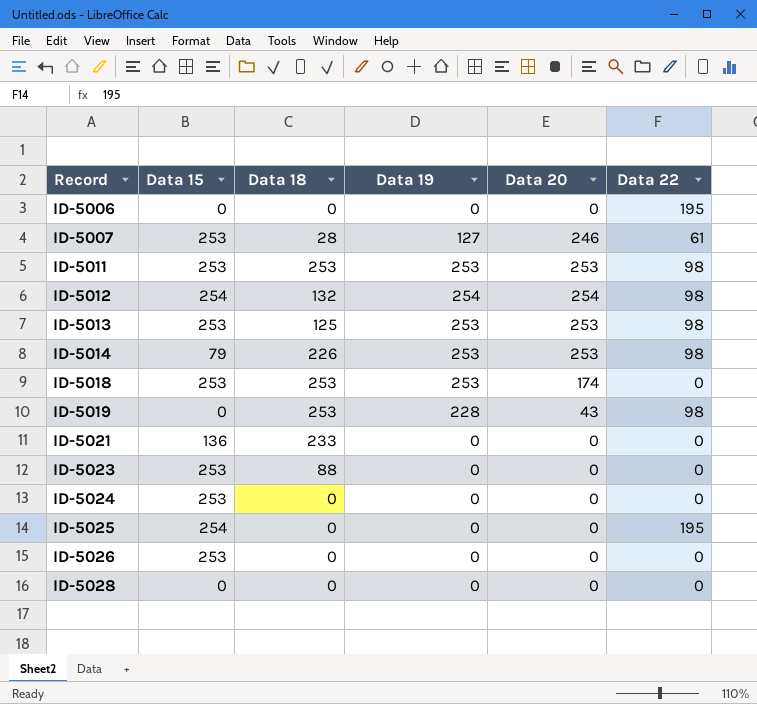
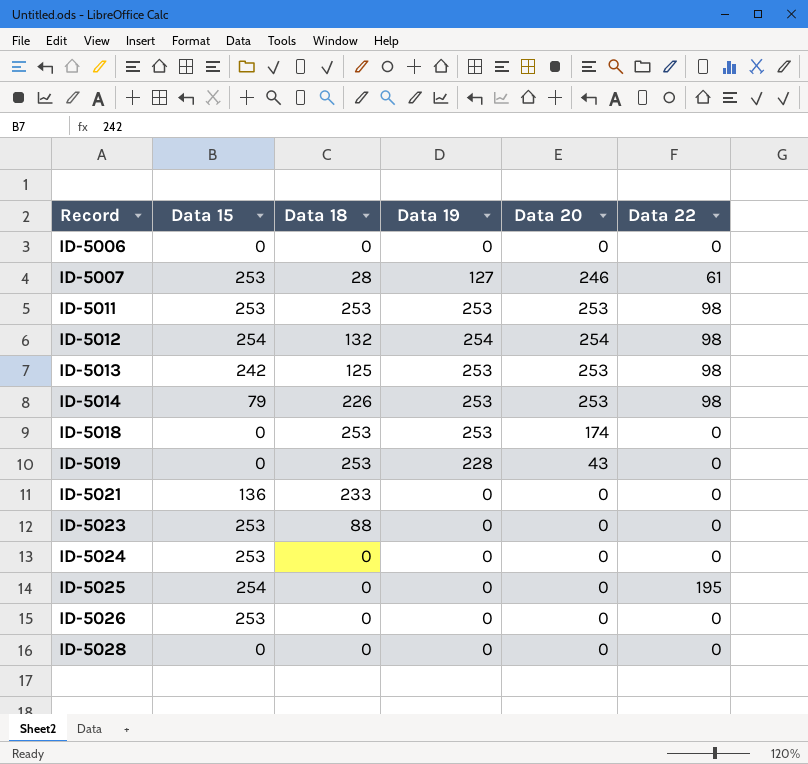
ID-5006 | Data 22: 195 -> 0
ID-5013 | Data 15: 253 -> 242
ID-5018 | Data 15: 253 -> 0
ID-5019 | Data 22: 98 -> 0

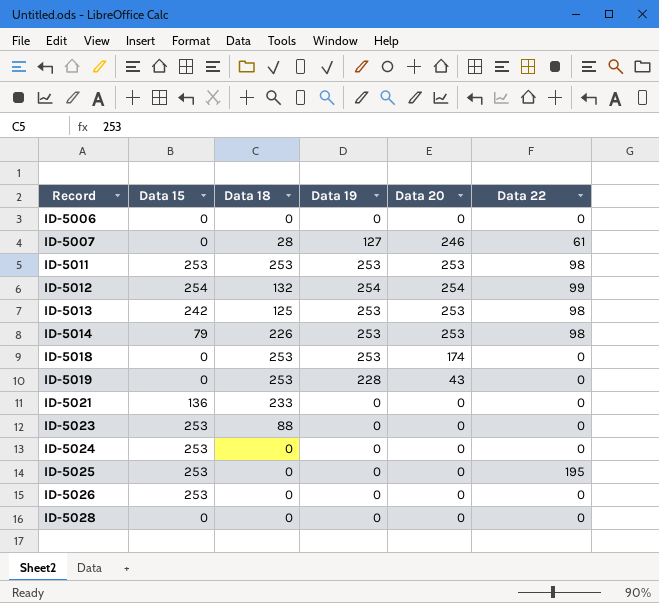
ID-5007 | Data 15: 253 -> 0
ID-5012 | Data 22: 98 -> 99
ID-5025 | Data 15: 254 -> 253

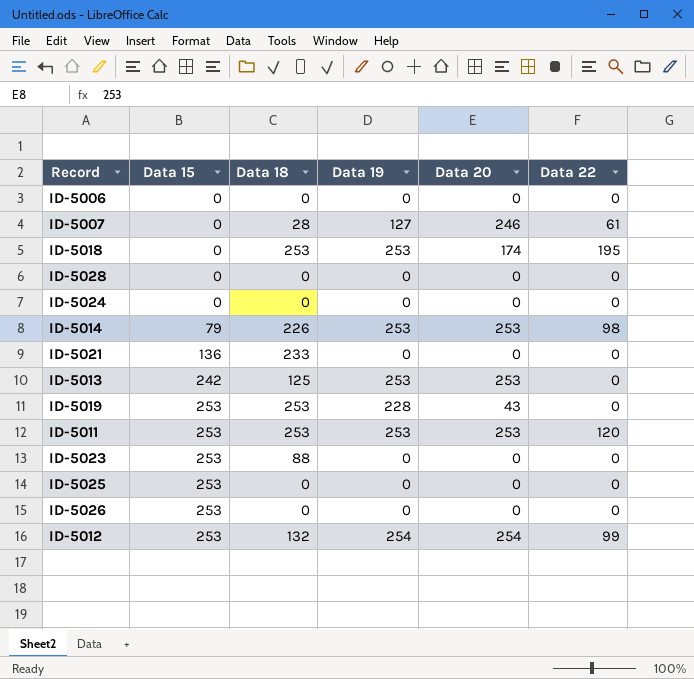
row order: Record ascending -> Data 15 ascending
ID-5018 | Data 22: 0 -> 195
ID-5024 | Data 15: 253 -> 0
ID-5013 | Data 22: 98 -> 0
ID-5019 | Data 15: 0 -> 253
ID-5011 | Data 22: 98 -> 120
ID-5025 | Data 22: 195 -> 0
ID-5012 | Data 15: 254 -> 253

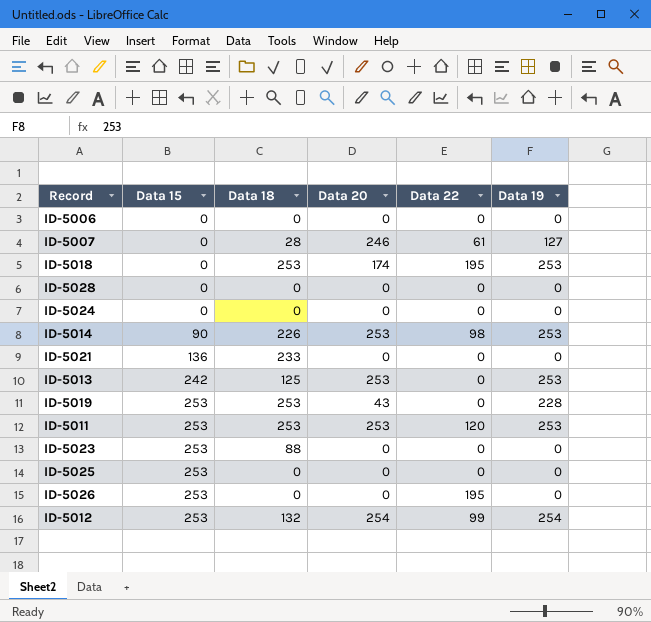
column Data 19 | position: 4 -> 6
ID-5014 | Data 15: 79 -> 90
ID-5026 | Data 22: 0 -> 195

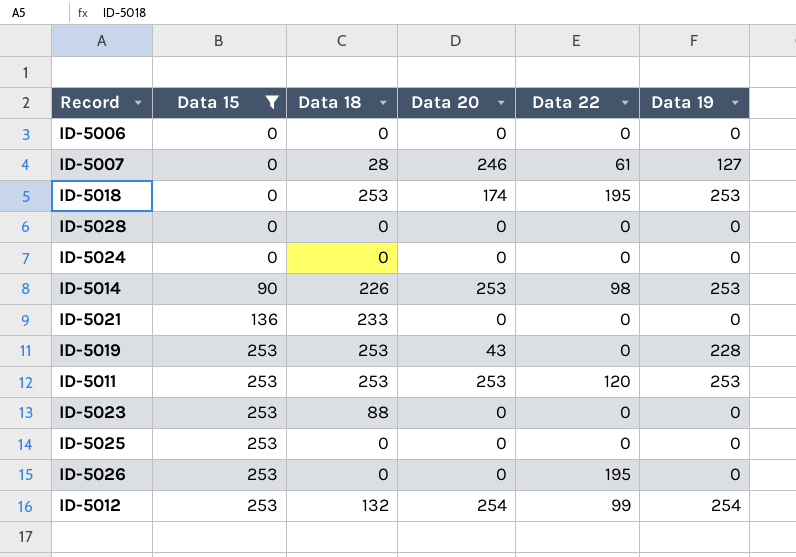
filter: none -> Data 15 != 242

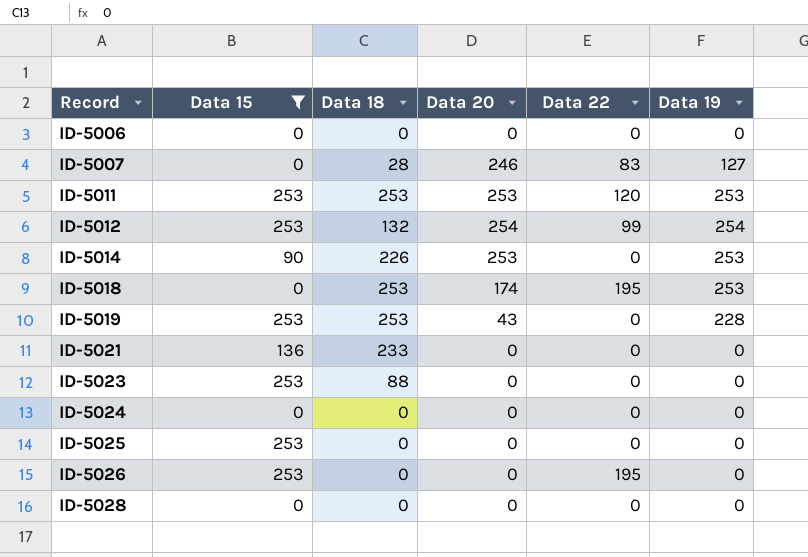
row order: Data 15 ascending -> Record ascending
ID-5007 | Data 22: 61 -> 83
ID-5014 | Data 22: 98 -> 0

